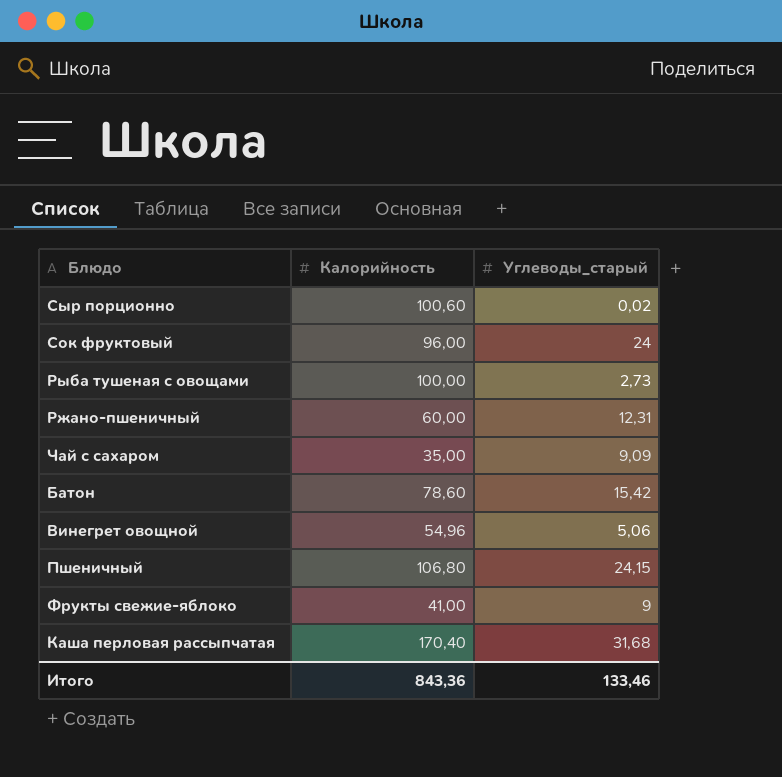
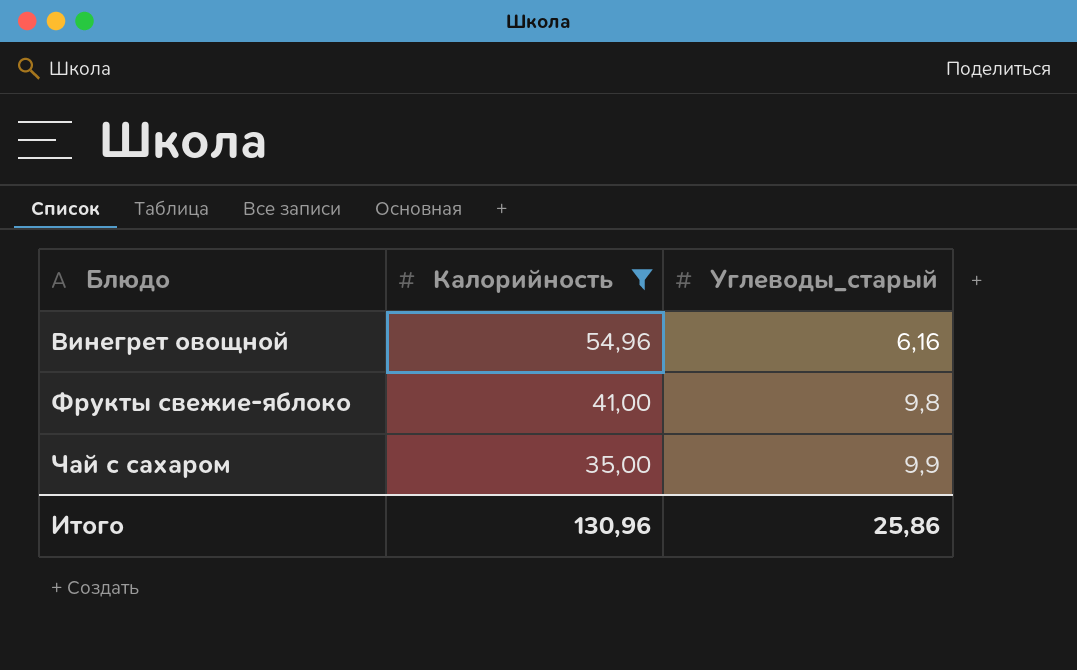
filter: none -> Калорийность <= 54,96
row order: none -> Блюдо ascending
Винегрет овощной | Углеводы_старый: 5,06 -> 6,16
Фрукты свежие-яблоко | Углеводы_старый: 9 -> 9,8
Чай с сахаром | Углеводы_старый: 9,09 -> 9,9
Итого | Калорийность: 843,36 -> 130,96
Итого | Углеводы_старый: 133,46 -> 25,86

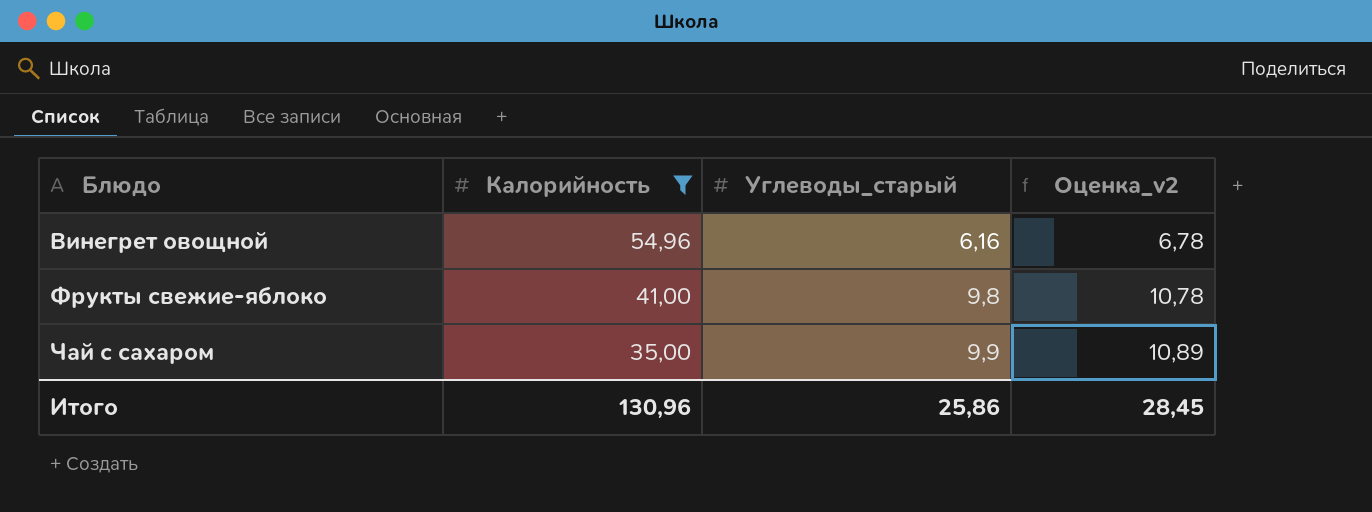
column Оценка_v2 | formula: none -> [Углеводы_старый] * 1,1

